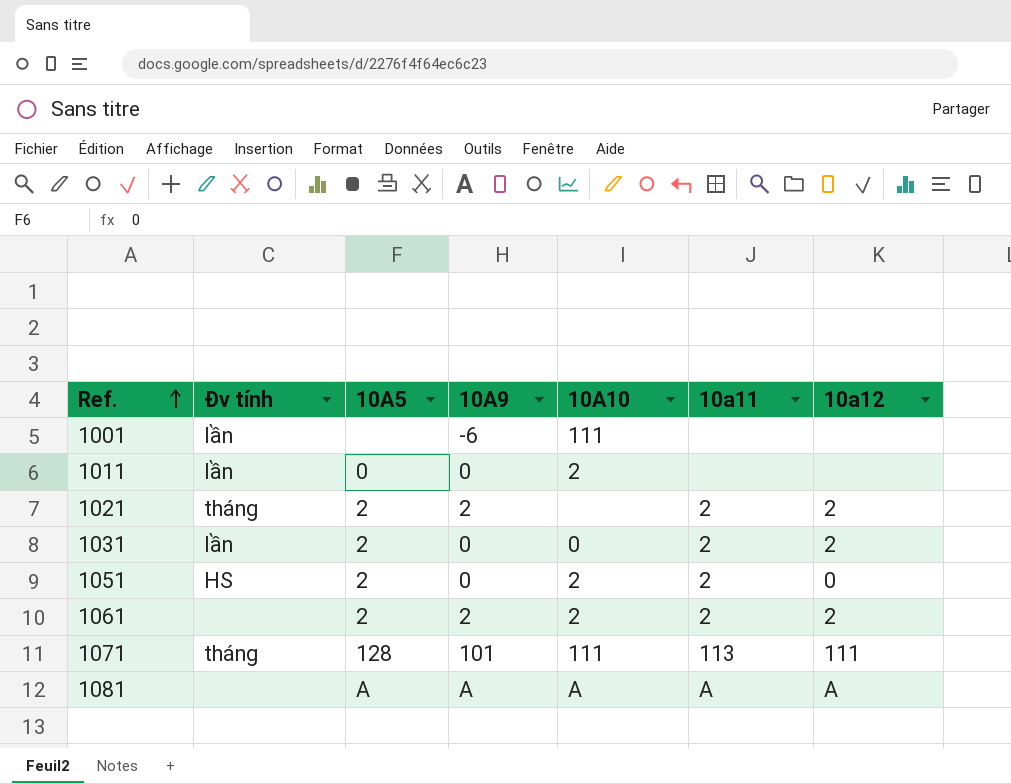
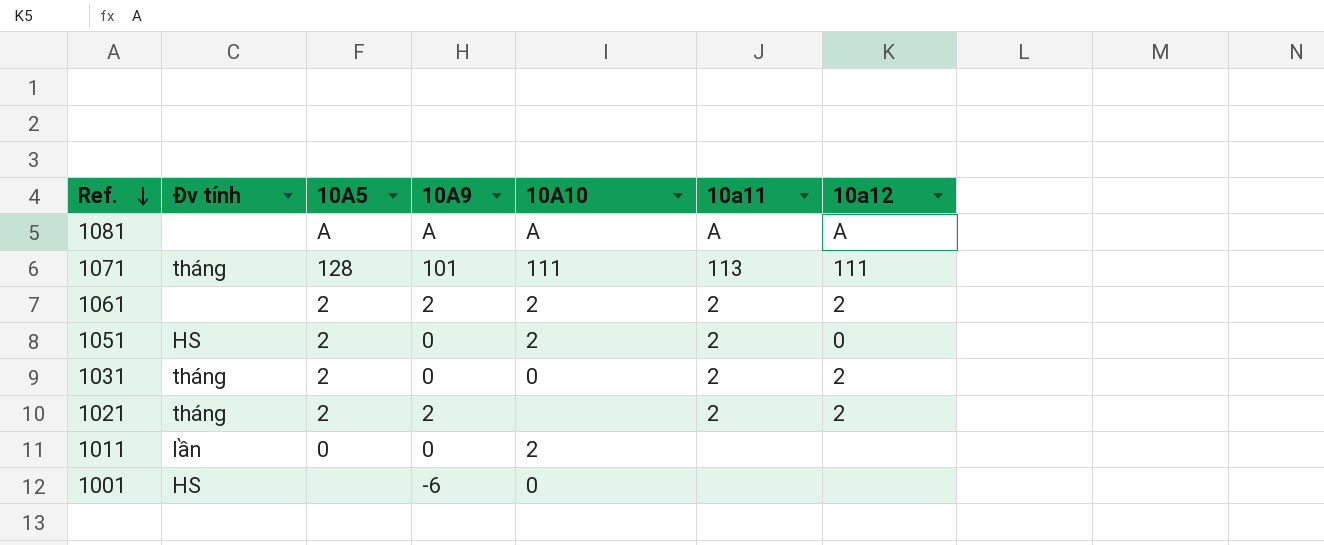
row order: Ref. ascending -> Ref. descending
1031 | Đv tính: lần -> tháng
1001 | Đv tính: lần -> HS
1001 | 10A10: 111 -> 0

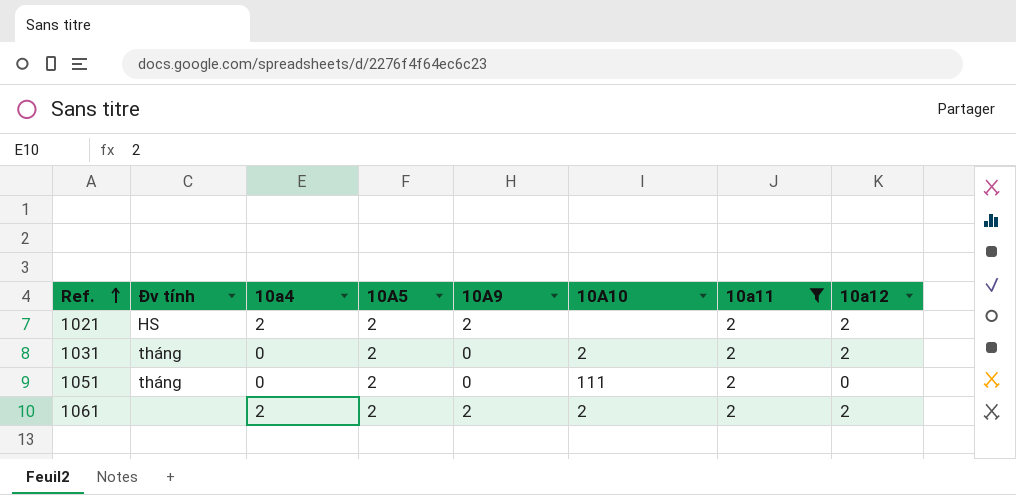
filter: none -> 10a11 = 2
row order: Ref. descending -> Ref. ascending
column 10a4 | position: none -> 3
1021 | Đv tính: tháng -> HS
1031 | 10A10: 0 -> 2
1051 | Đv tính: HS -> tháng
1051 | 10A10: 2 -> 111

